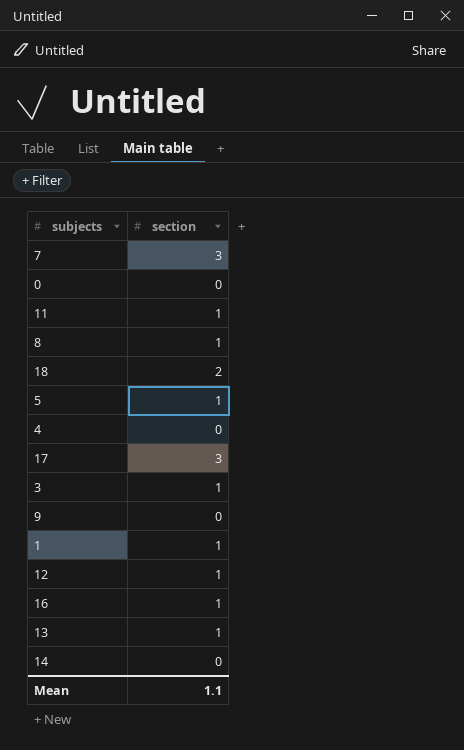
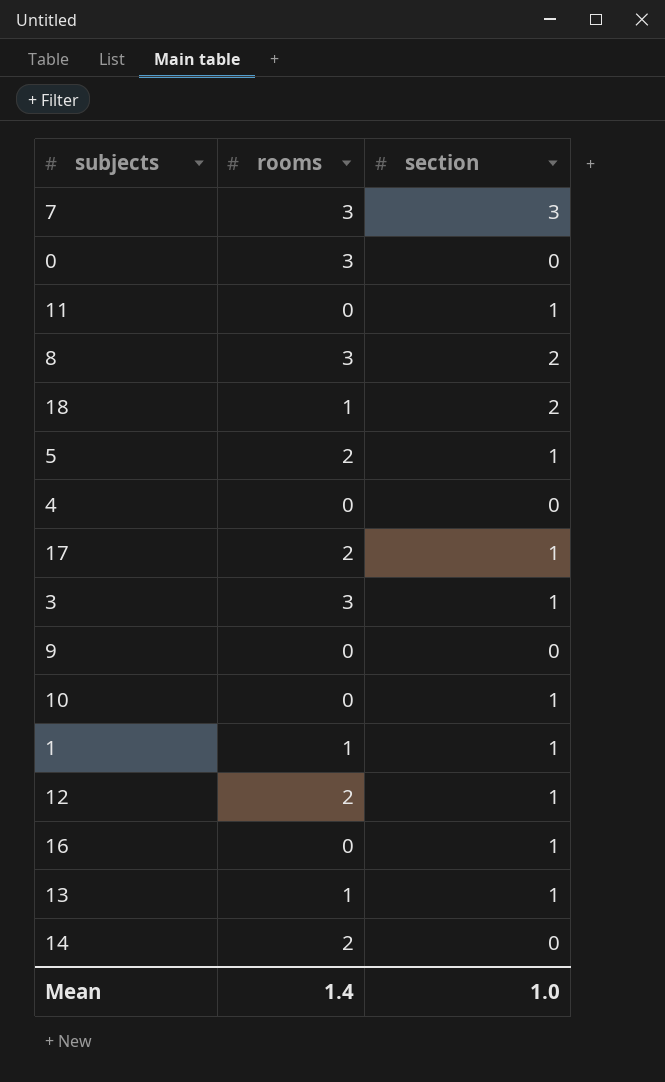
column rooms | position: none -> 2
8 | section: 1 -> 2
17 | section: 3 -> 1
row 10: none -> 0 | 1
Mean | section: 1.1 -> 1.0

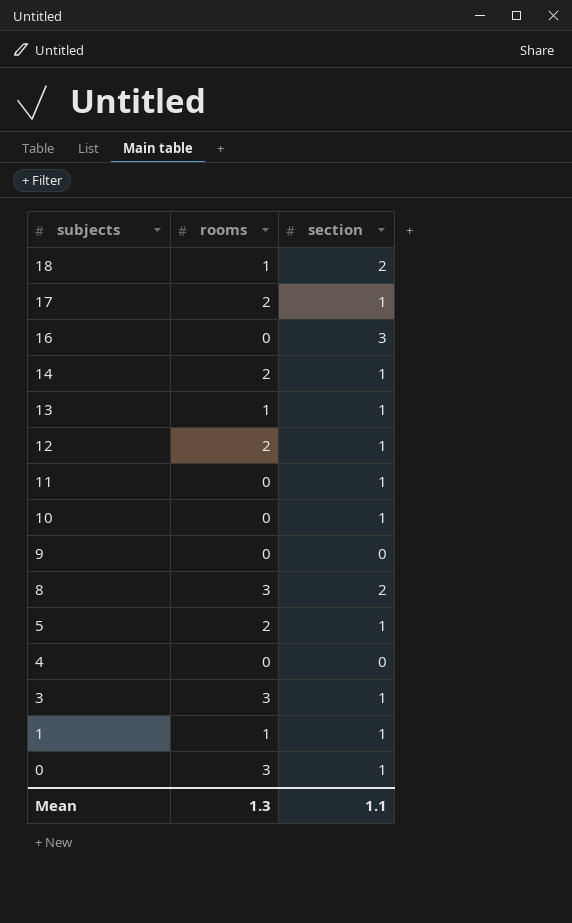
row order: none -> subjects descending
row 7: 3 | 3 -> none
16 | section: 1 -> 3
14 | section: 0 -> 1
0 | section: 0 -> 1
Mean | rooms: 1.4 -> 1.3
Mean | section: 1.0 -> 1.1

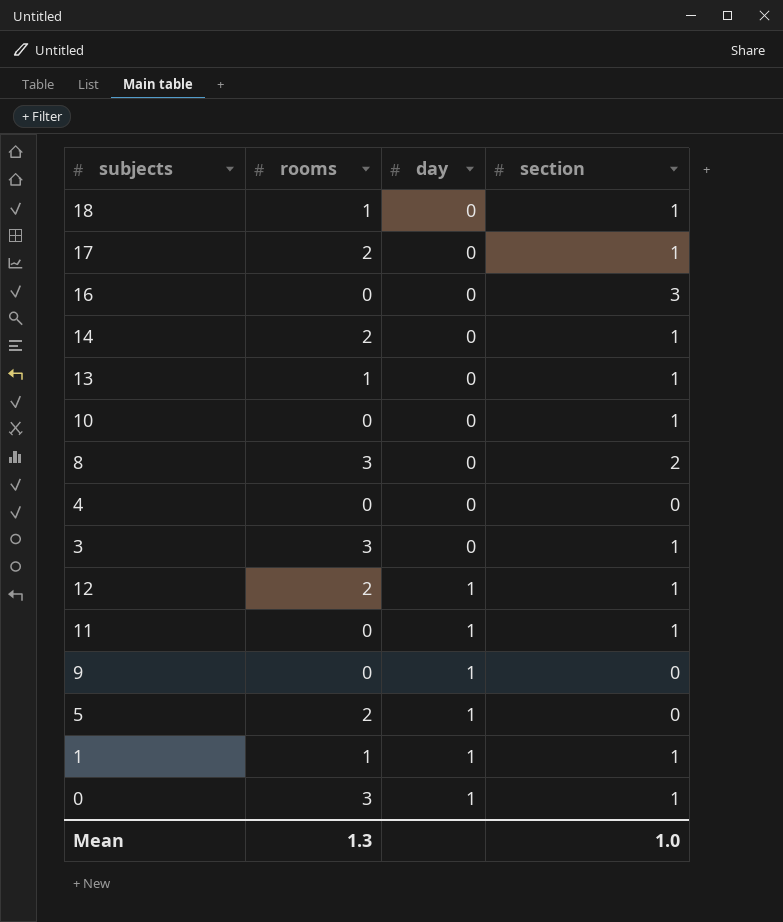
row order: subjects descending -> day ascending
column day | position: none -> 3
18 | section: 2 -> 1
5 | section: 1 -> 0
Mean | section: 1.1 -> 1.0

